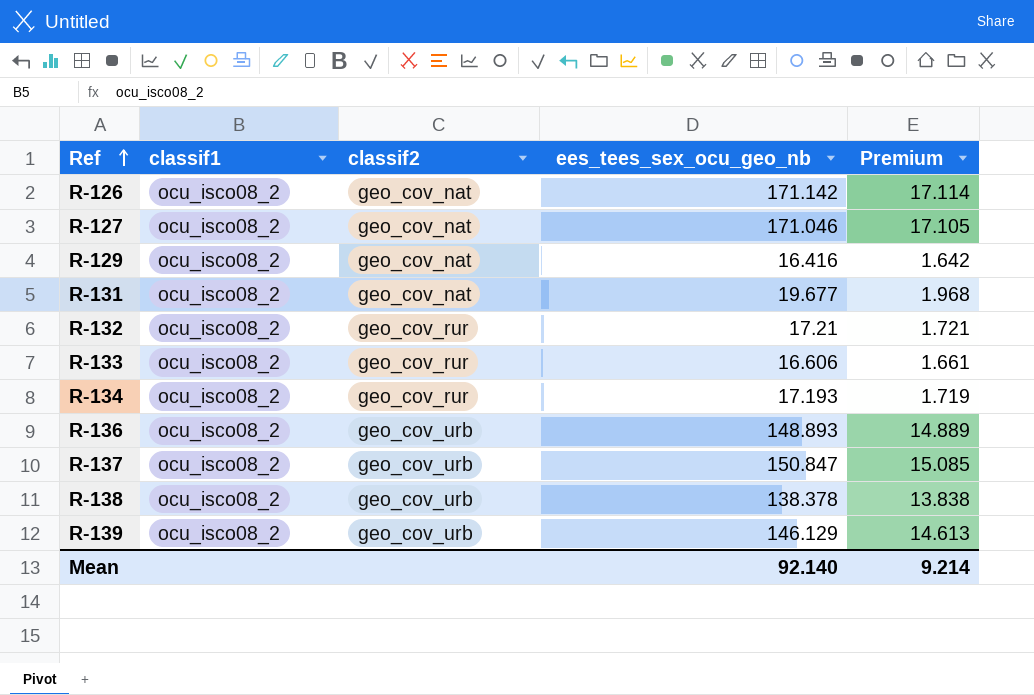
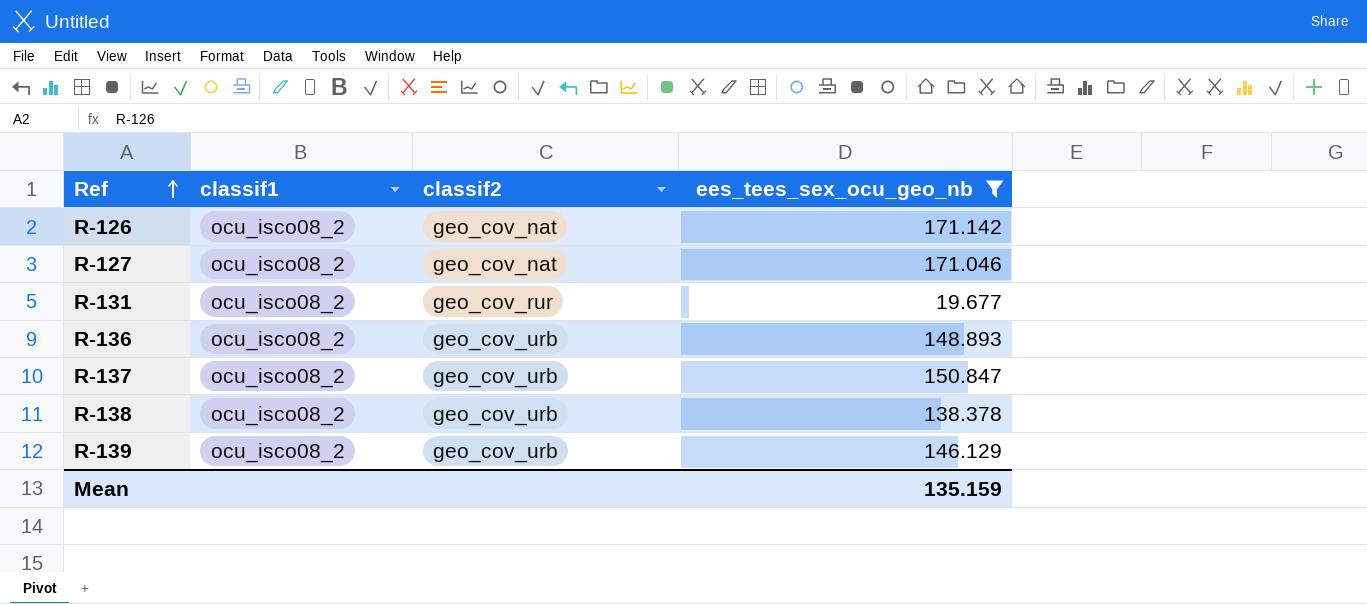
filter: none -> ees_tees_sex_ocu_geo_nb >= 19.677
column Premium | formula: [ees_tees_sex_ocu_geo_nb] * 0.1 -> none
R-131 | classif2: geo_cov_nat -> geo_cov_rur
Mean | ees_tees_sex_ocu_geo_nb: 92.140 -> 135.159

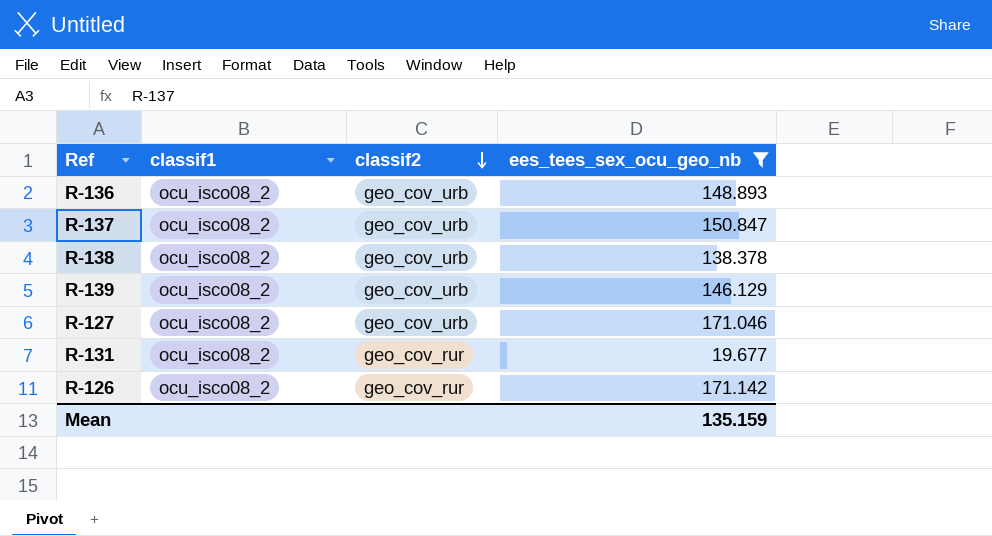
row order: Ref ascending -> classif2 descending
R-127 | classif2: geo_cov_nat -> geo_cov_urb
R-126 | classif2: geo_cov_nat -> geo_cov_rur

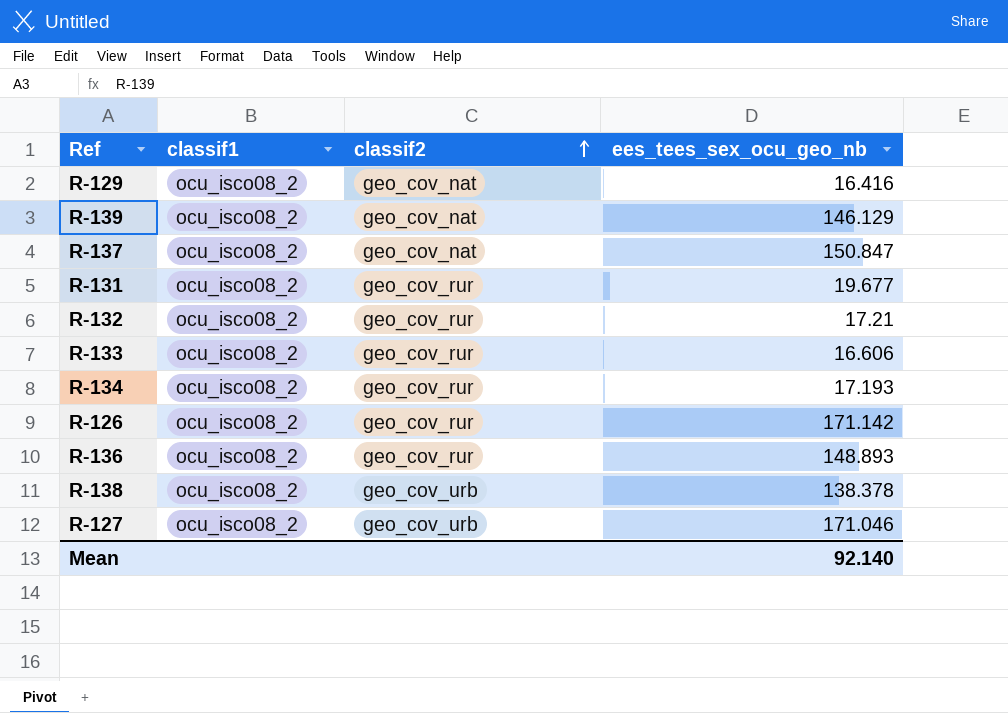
filter: ees_tees_sex_ocu_geo_nb >= 19.677 -> none
row order: classif2 descending -> classif2 ascending
R-139 | classif2: geo_cov_urb -> geo_cov_nat
R-137 | classif2: geo_cov_urb -> geo_cov_nat
R-136 | classif2: geo_cov_urb -> geo_cov_rur
Mean | ees_tees_sex_ocu_geo_nb: 135.159 -> 92.140

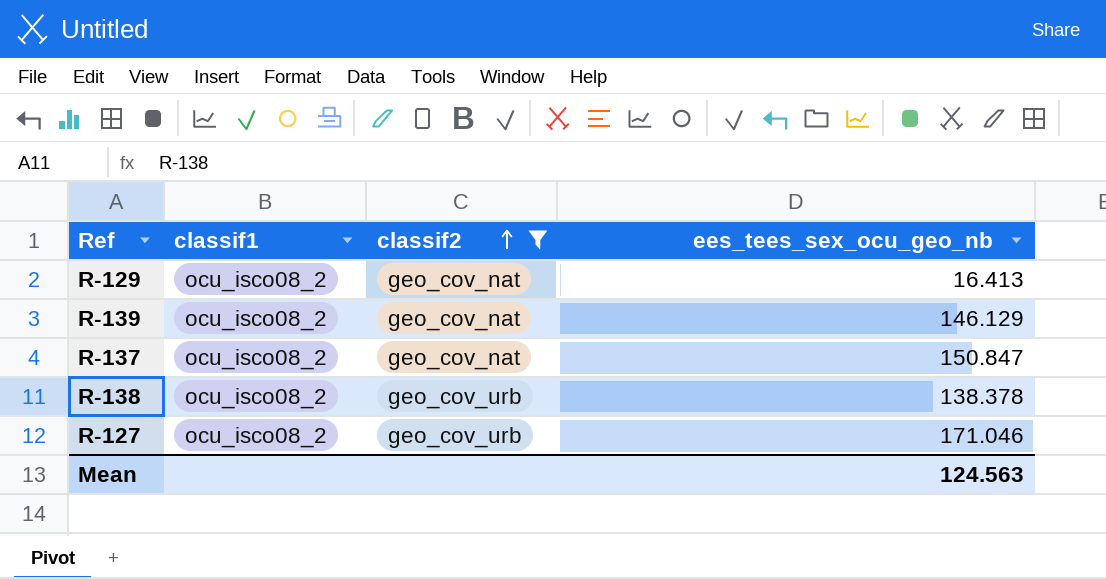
filter: none -> classif2 != geo_cov_rur
R-129 | ees_tees_sex_ocu_geo_nb: 16.416 -> 16.413
Mean | ees_tees_sex_ocu_geo_nb: 92.140 -> 124.563

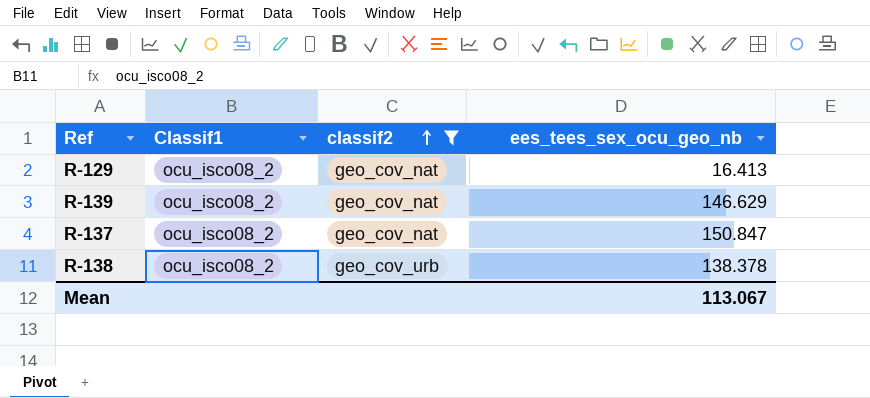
column name: classif1 -> Classif1
row R-127: ocu_isco08_2 | geo_cov_urb | 171.046 -> none
R-139 | ees_tees_sex_ocu_geo_nb: 146.129 -> 146.629
Mean | ees_tees_sex_ocu_geo_nb: 124.563 -> 113.067

